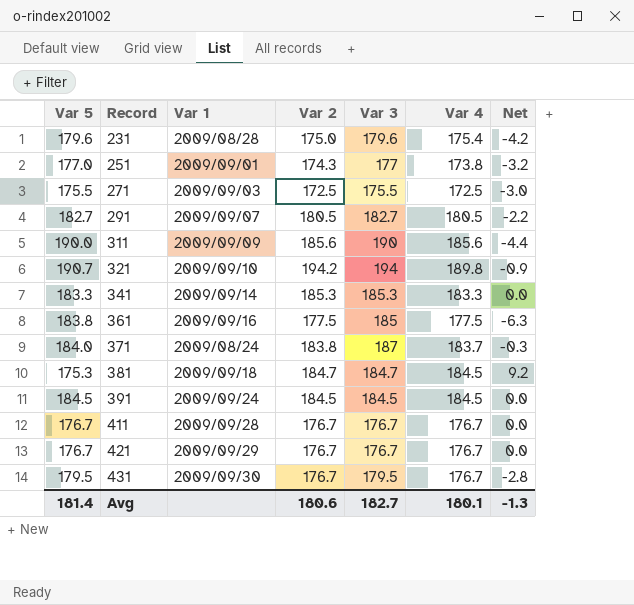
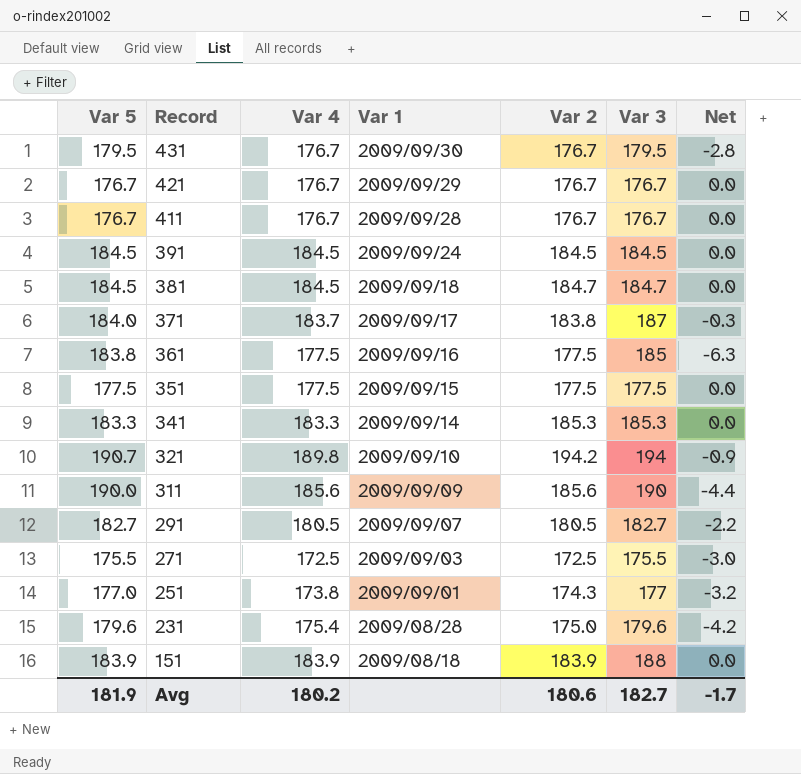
row order: Record ascending -> Record descending
column Var 4 | position: 6 -> 3
381 | Var 5: 175.3 -> 184.5
381 | Net: 9.2 -> 0.0
371 | Var 1: 2009/08/24 -> 2009/09/17
row 351: none -> 177.5 | 177.5 | 2009/09/15 | 177.5 | 177.5 | 0.0
row 151: none -> 183.9 | 183.9 | 2009/08/18 | 183.9 | 188 | 0.0
Avg | Var 5: 181.4 -> 181.9
Avg | Var 4: 180.1 -> 180.2
Avg | Net: -1.3 -> -1.7

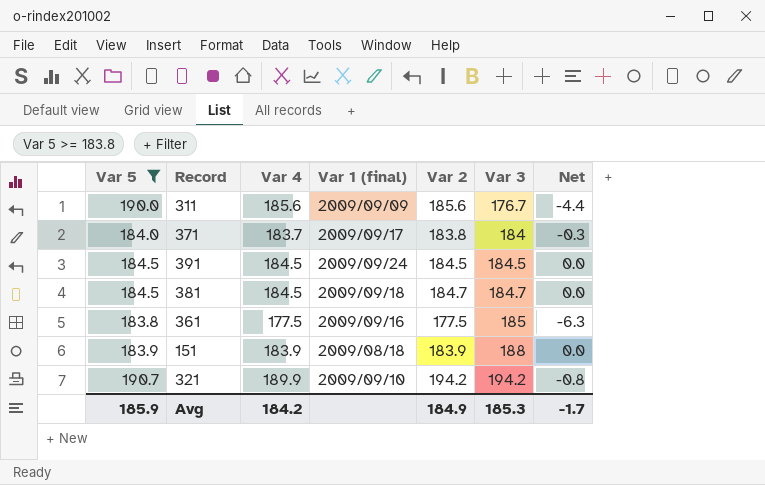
filter: none -> Var 5 >= 183.8
row order: Record descending -> Var 3 ascending
column name: Var 1 -> Var 1 (final)
311 | Var 3: 190 -> 176.7
371 | Var 3: 187 -> 184
321 | Var 4: 189.8 -> 189.9
321 | Var 3: 194 -> 194.2
321 | Net: -0.9 -> -0.8
Avg | Var 5: 181.9 -> 185.9
Avg | Var 4: 180.2 -> 184.2
Avg | Var 2: 180.6 -> 184.9
Avg | Var 3: 182.7 -> 185.3

